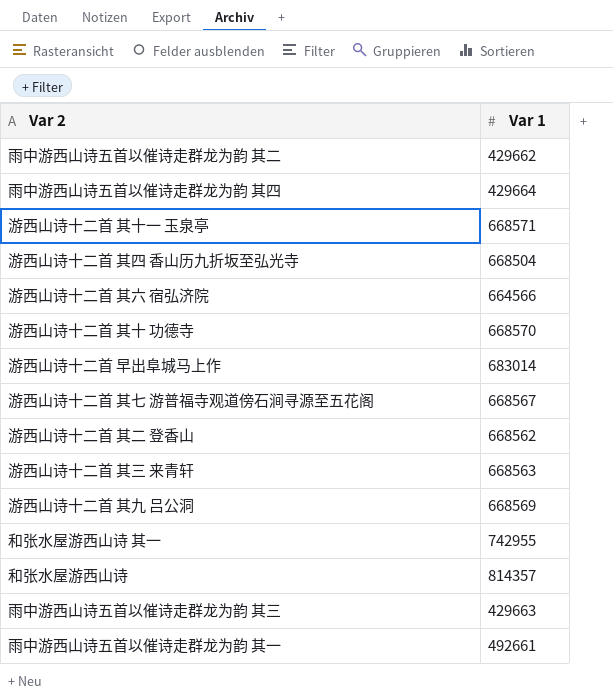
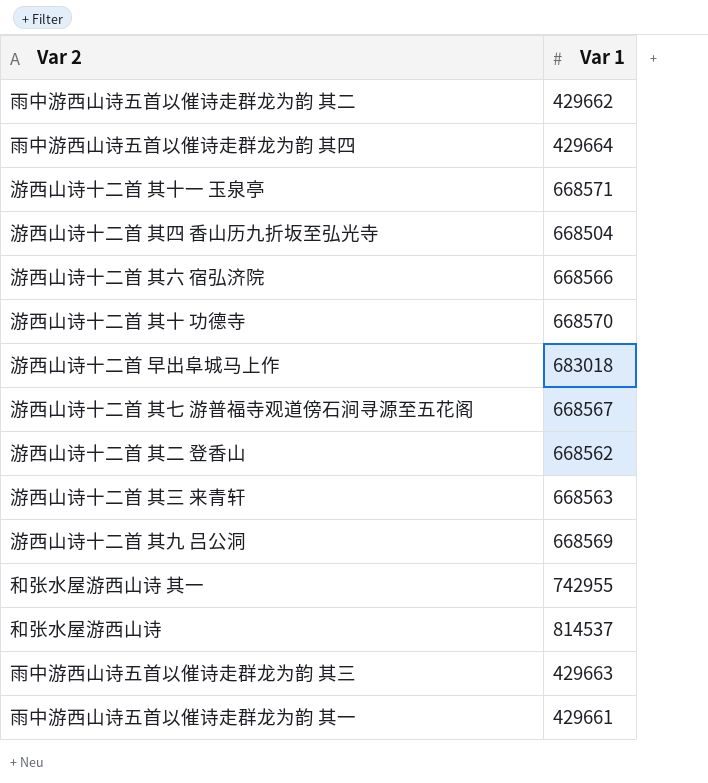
游西山诗十二首 其六 宿弘济院 | Var 1: 664566 -> 668566
游西山诗十二首 早出阜城马上作 | Var 1: 683014 -> 683018
和张水屋游西山诗 | Var 1: 814357 -> 814537
雨中游西山诗五首以催诗走群龙为韵 其一 | Var 1: 492661 -> 429661

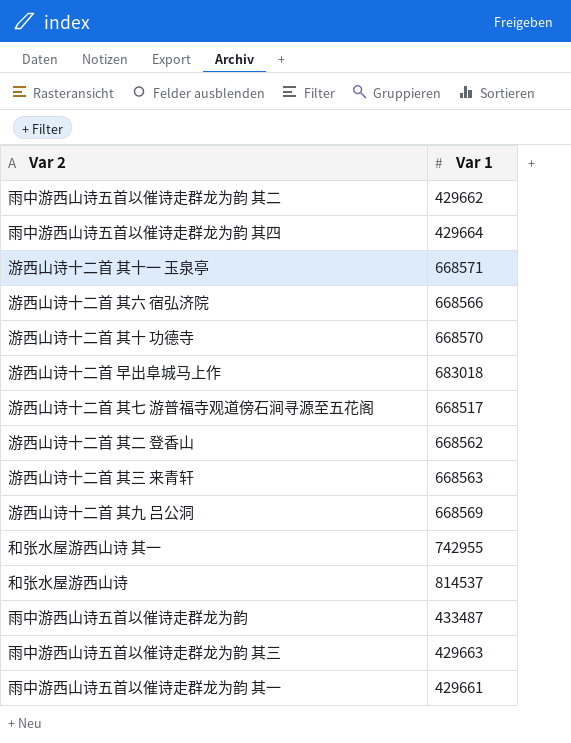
row 游西山诗十二首 其四 香山历九折坂至弘光寺: 668504 -> none
游西山诗十二首 其七 游普福寺观道傍石涧寻源至五花阁 | Var 1: 668567 -> 668517
row 雨中游西山诗五首以催诗走群龙为韵: none -> 433487

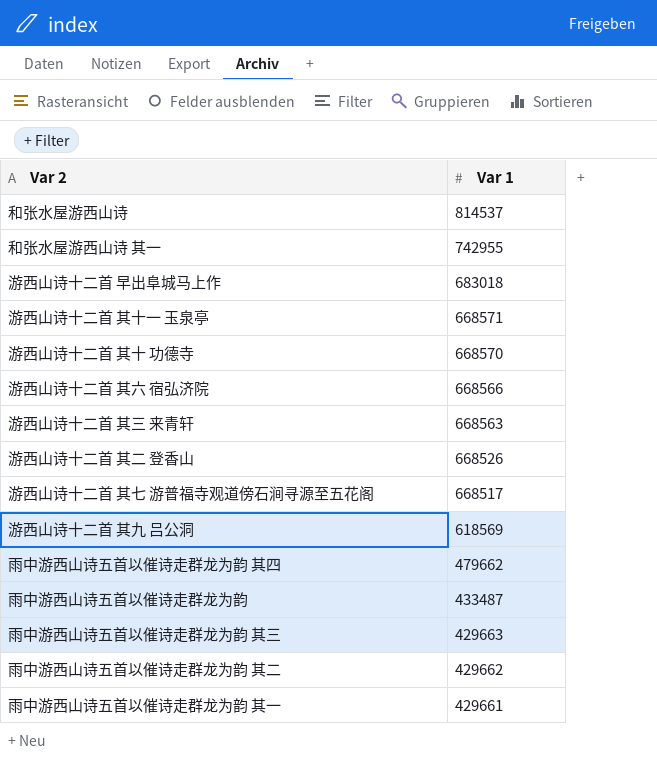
row order: none -> Var 1 descending
游西山诗十二首 其二 登香山 | Var 1: 668562 -> 668526
游西山诗十二首 其九 吕公洞 | Var 1: 668569 -> 618569
雨中游西山诗五首以催诗走群龙为韵 其四 | Var 1: 429664 -> 479662

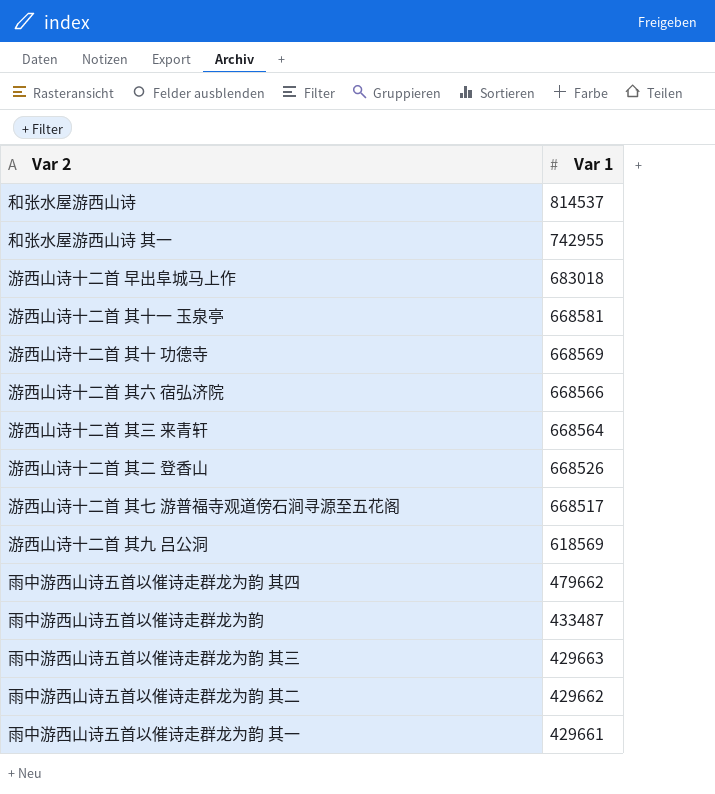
游西山诗十二首 其十一 玉泉亭 | Var 1: 668571 -> 668581
游西山诗十二首 其十 功德寺 | Var 1: 668570 -> 668569
游西山诗十二首 其三 来青轩 | Var 1: 668563 -> 668564

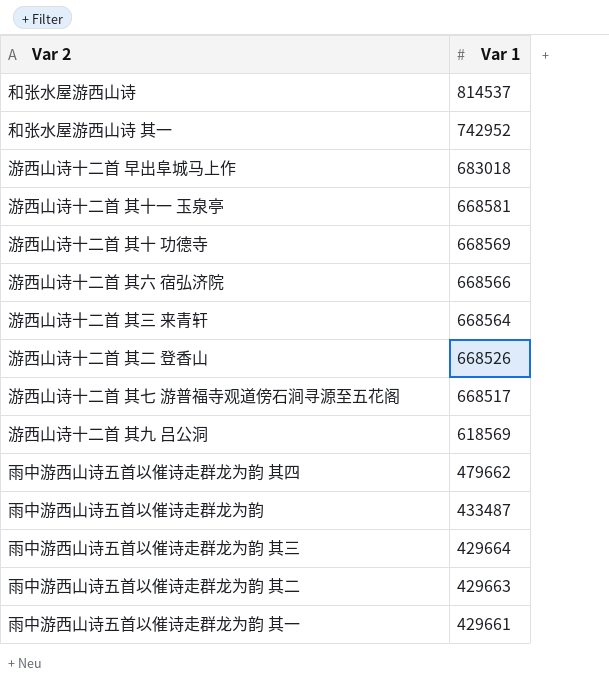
和张水屋游西山诗 其一 | Var 1: 742955 -> 742952
雨中游西山诗五首以催诗走群龙为韵 其三 | Var 1: 429663 -> 429664
雨中游西山诗五首以催诗走群龙为韵 其二 | Var 1: 429662 -> 429663

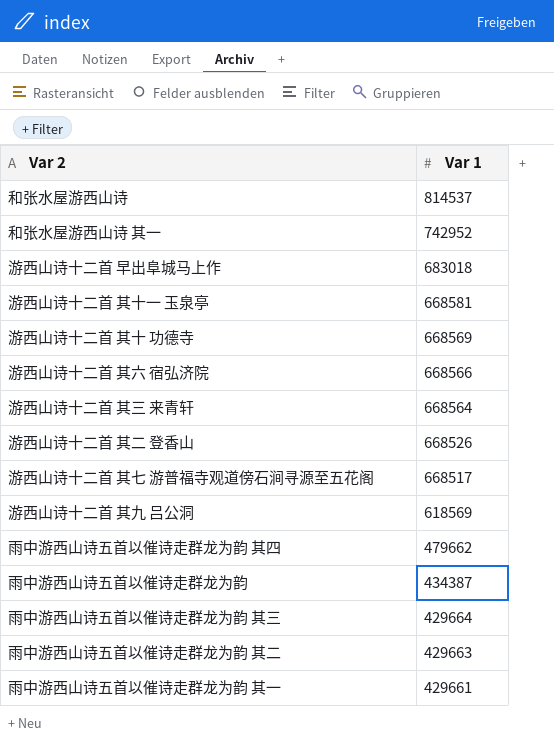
雨中游西山诗五首以催诗走群龙为韵 | Var 1: 433487 -> 434387

